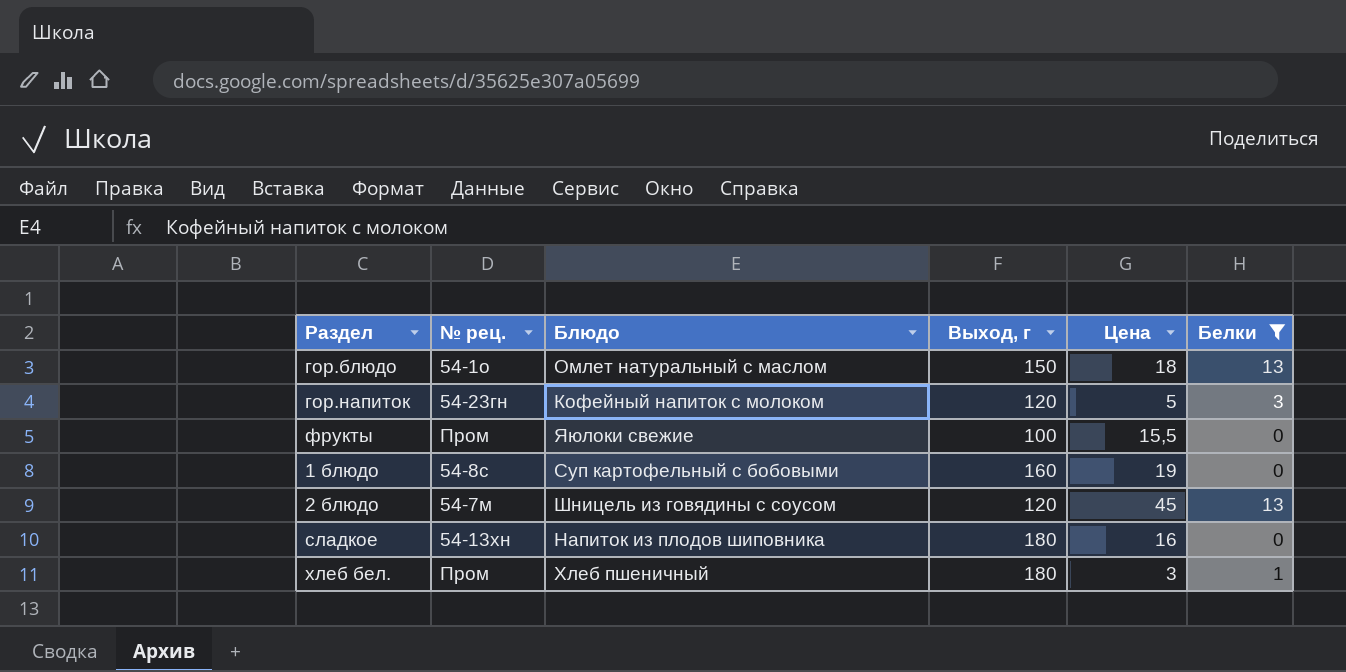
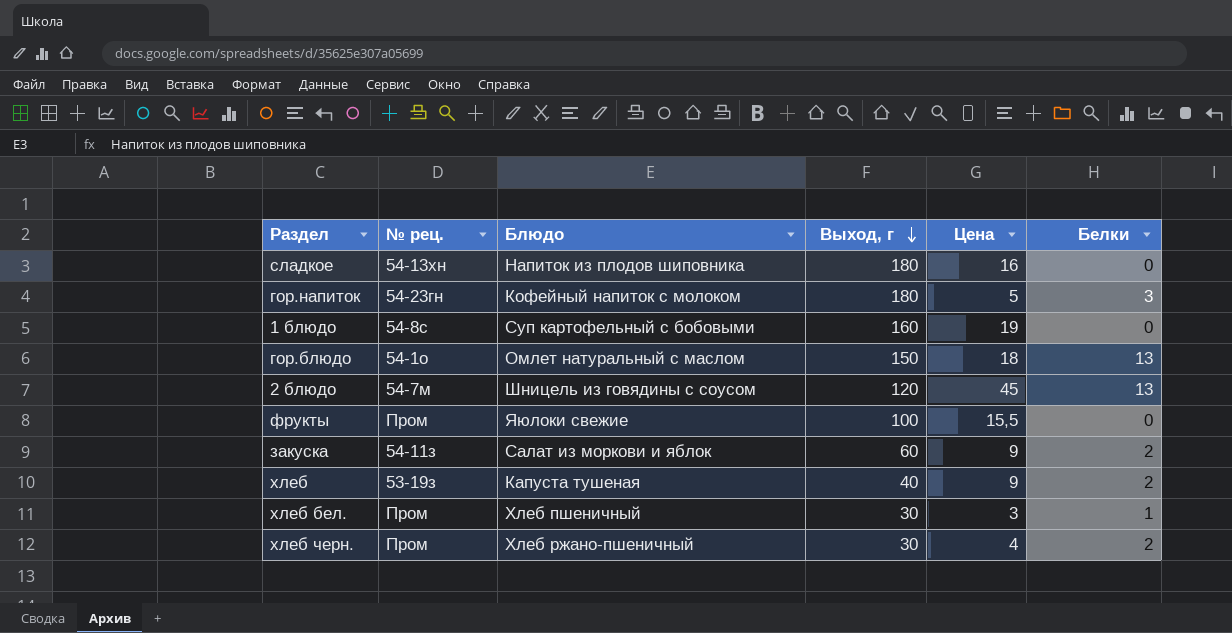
filter: Белки != 2 -> none
row order: none -> Выход, г descending
гор.напиток | Выход, г: 120 -> 180
хлеб бел. | Выход, г: 180 -> 30

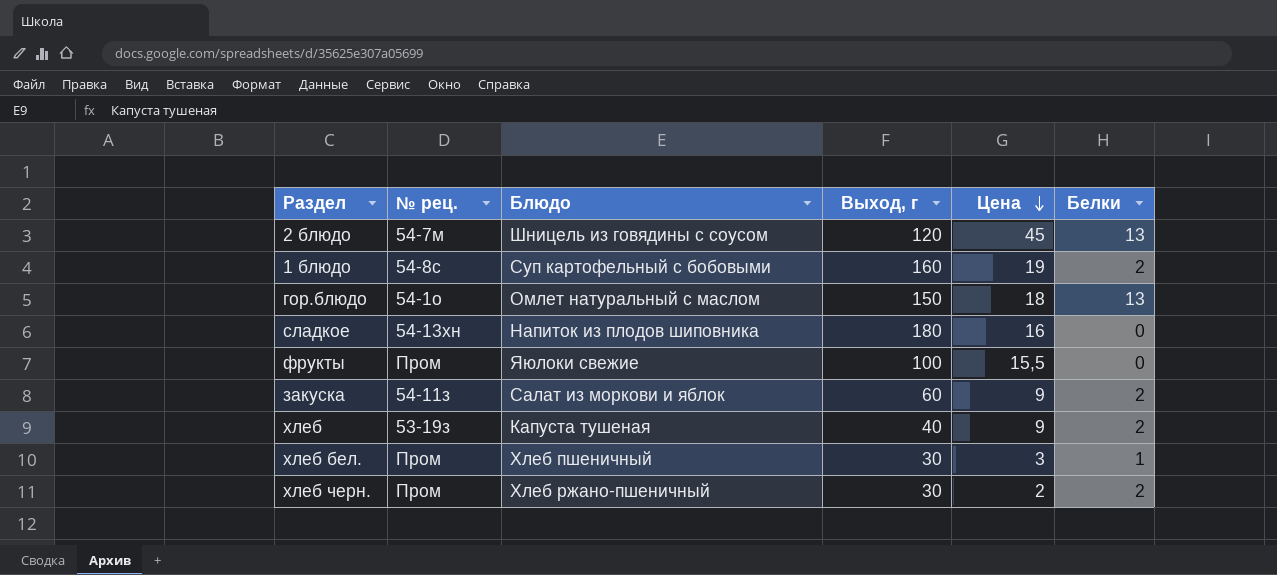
row order: Выход, г descending -> Цена descending
row гор.напиток: 54-23гн | Кофейный напиток с молоком | 180 | 5 | 3 -> none
1 блюдо | Белки: 0 -> 2
хлеб черн. | Цена: 4 -> 2

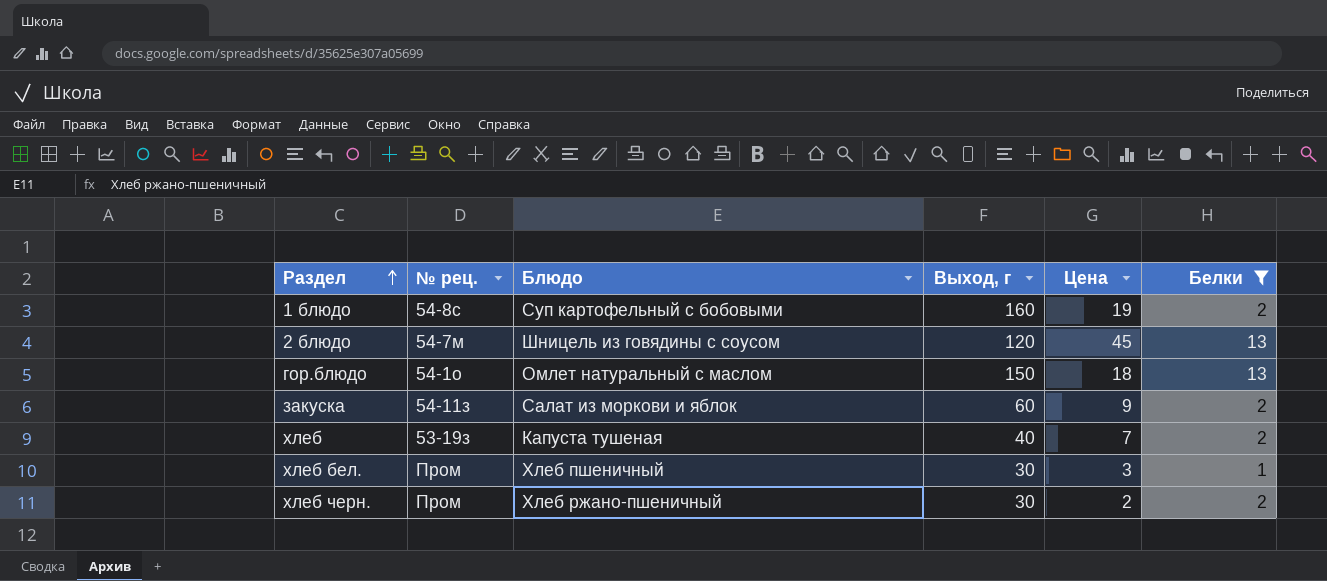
filter: none -> Белки != 0
row order: Цена descending -> Раздел ascending
хлеб | Цена: 9 -> 7

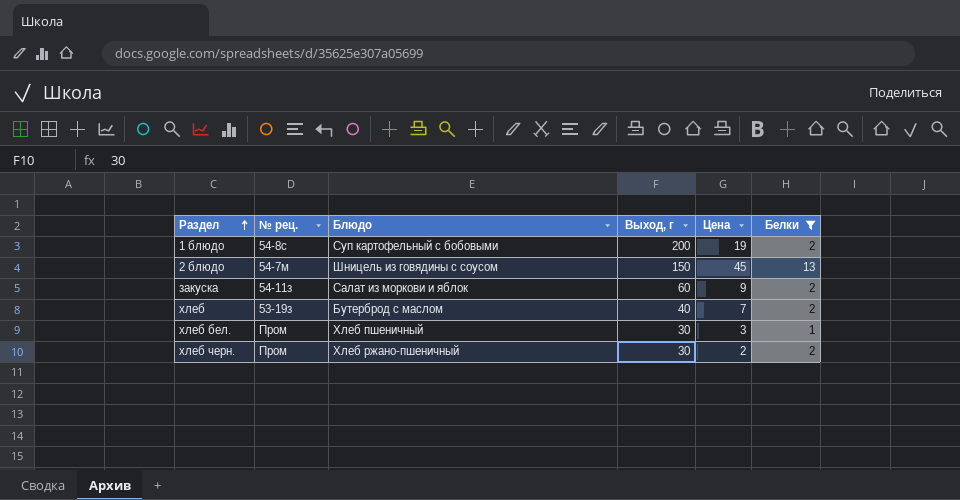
row гор.блюдо: 54-1о | Омлет натуральный с маслом | 150 | 18 | 13 -> none
1 блюдо | Выход, г: 160 -> 200
2 блюдо | Выход, г: 120 -> 150
хлеб | Блюдо: Капуста тушеная -> Бутерброд с маслом

